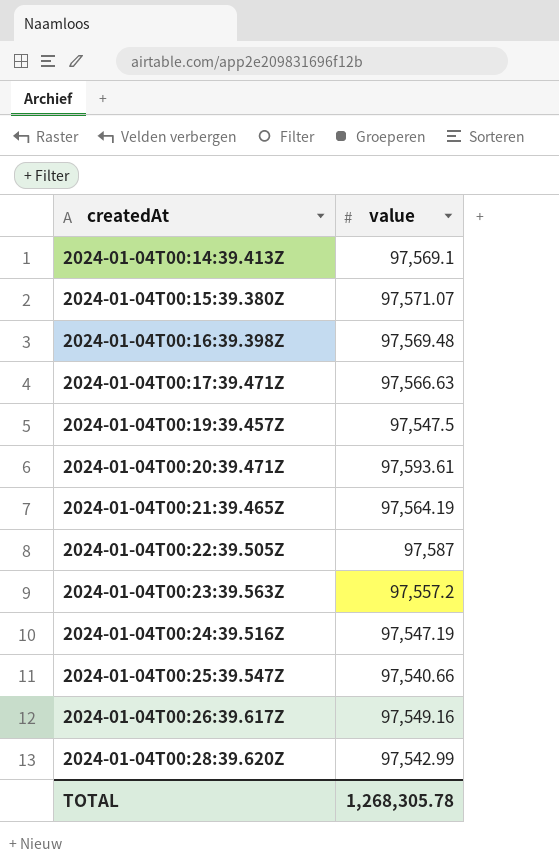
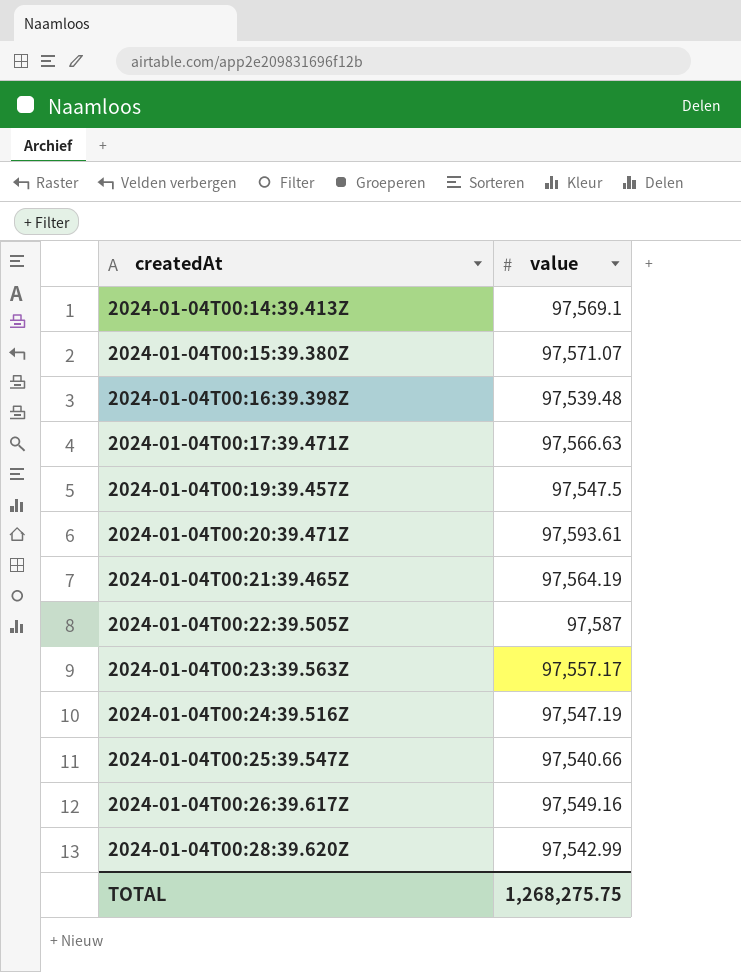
2024-01-04T00:16:39.398Z | value: 97,569.48 -> 97,539.48
2024-01-04T00:23:39.563Z | value: 97,557.2 -> 97,557.17
TOTAL | value: 1,268,305.78 -> 1,268,275.75

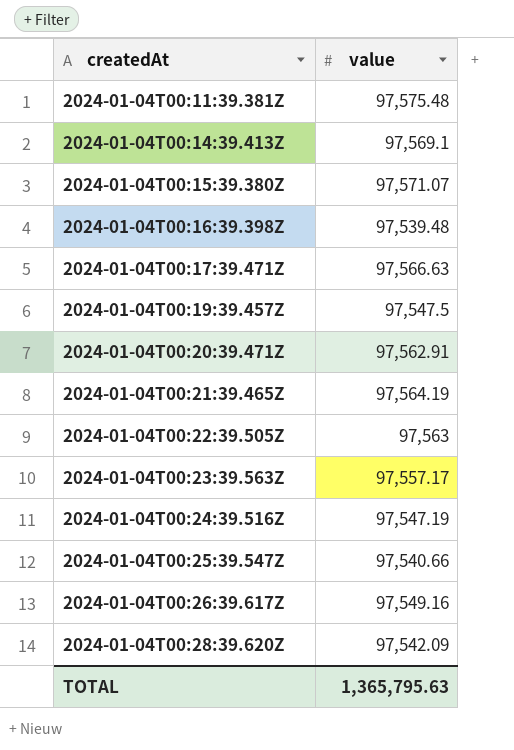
row 2024-01-04T00:11:39.381Z: none -> 97,575.48
2024-01-04T00:20:39.471Z | value: 97,593.61 -> 97,562.91
2024-01-04T00:22:39.505Z | value: 97,587 -> 97,563
2024-01-04T00:28:39.620Z | value: 97,542.99 -> 97,542.09
TOTAL | value: 1,268,275.75 -> 1,365,795.63

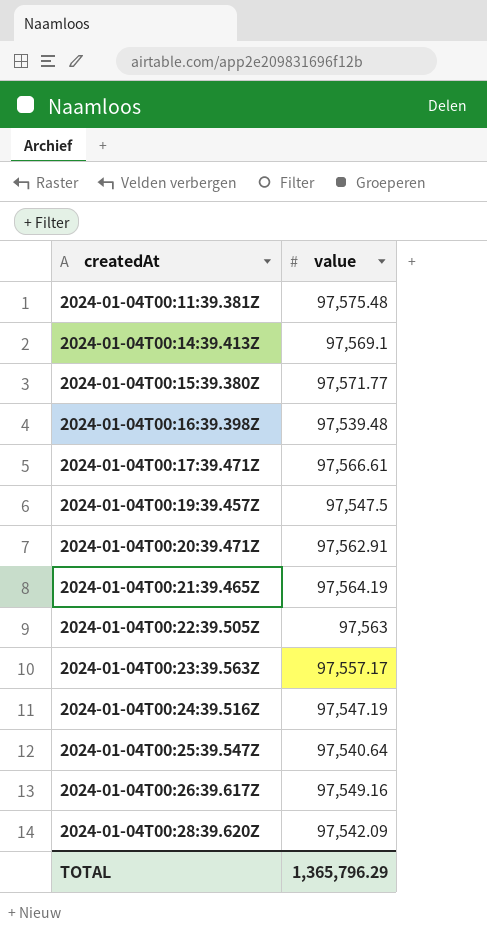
2024-01-04T00:15:39.380Z | value: 97,571.07 -> 97,571.77
2024-01-04T00:17:39.471Z | value: 97,566.63 -> 97,566.61
2024-01-04T00:25:39.547Z | value: 97,540.66 -> 97,540.64
TOTAL | value: 1,365,795.63 -> 1,365,796.29

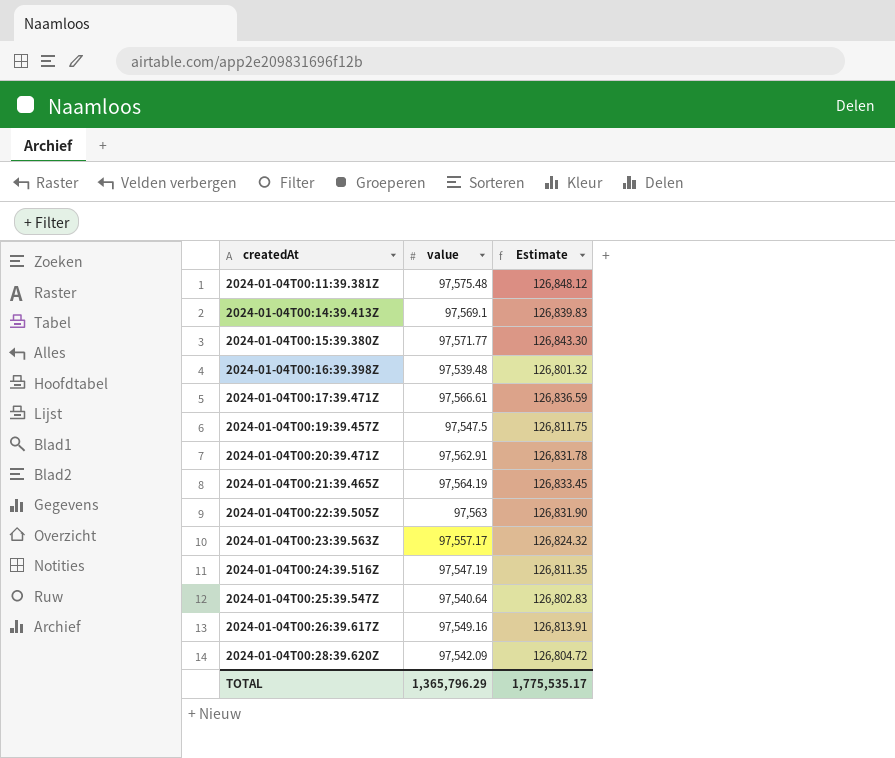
column Estimate | formula: none -> [value] * 1.3

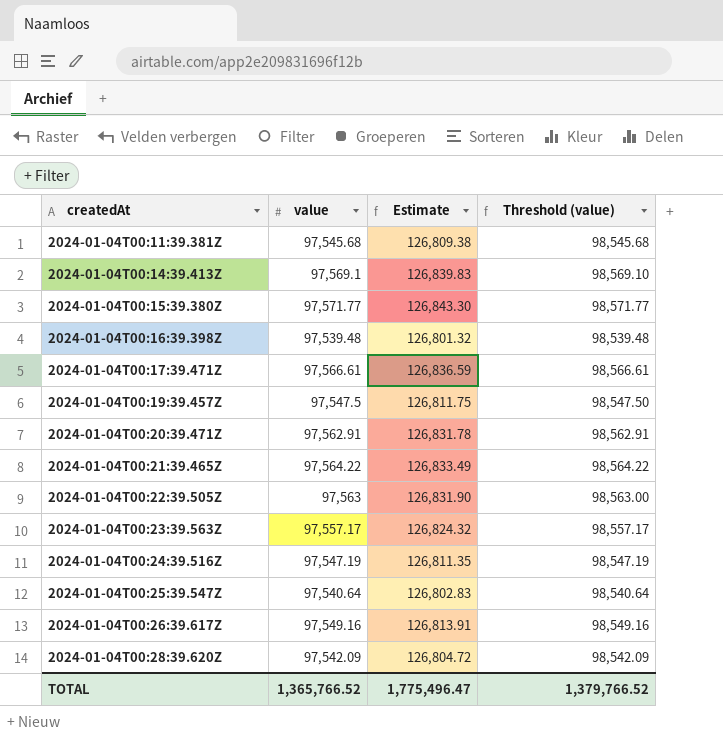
column Threshold (value) | formula: none -> [value] + 1000
2024-01-04T00:11:39.381Z | value: 97,575.48 -> 97,545.68
2024-01-04T00:11:39.381Z | Estimate: 126,848.12 -> 126,809.38
2024-01-04T00:21:39.465Z | value: 97,564.19 -> 97,564.22
2024-01-04T00:21:39.465Z | Estimate: 126,833.45 -> 126,833.49
TOTAL | value: 1,365,796.29 -> 1,365,766.52
TOTAL | Estimate: 1,775,535.17 -> 1,775,496.47

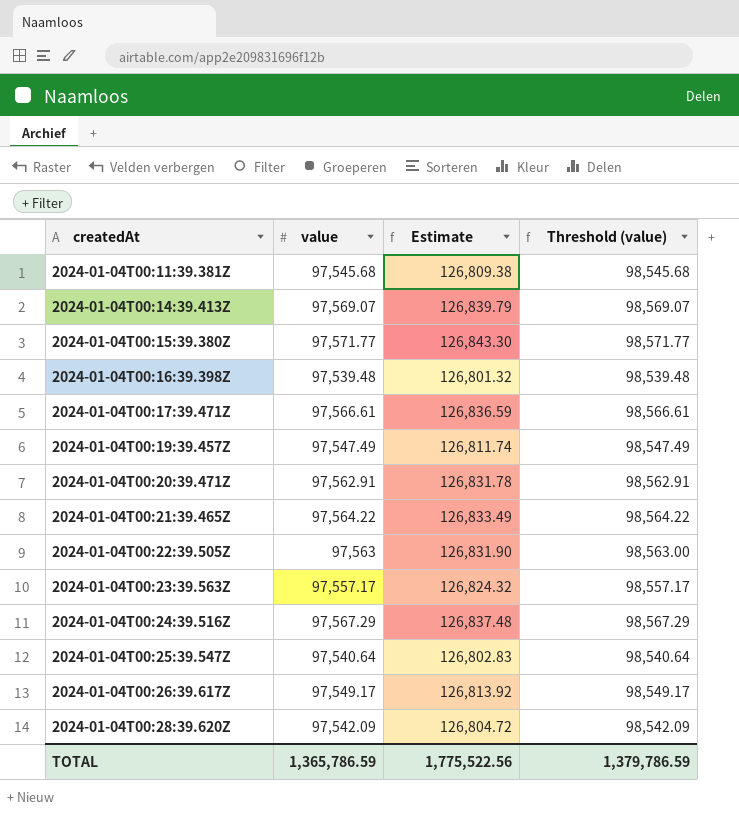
2024-01-04T00:14:39.413Z | value: 97,569.1 -> 97,569.07
2024-01-04T00:14:39.413Z | Estimate: 126,839.83 -> 126,839.79
2024-01-04T00:14:39.413Z | Threshold (value): 98,569.10 -> 98,569.07
2024-01-04T00:19:39.457Z | value: 97,547.5 -> 97,547.49
2024-01-04T00:19:39.457Z | Estimate: 126,811.75 -> 126,811.74
2024-01-04T00:19:39.457Z | Threshold (value): 98,547.50 -> 98,547.49
2024-01-04T00:24:39.516Z | value: 97,547.19 -> 97,567.29
2024-01-04T00:24:39.516Z | Estimate: 126,811.35 -> 126,837.48
2024-01-04T00:24:39.516Z | Threshold (value): 98,547.19 -> 98,567.29
2024-01-04T00:26:39.617Z | value: 97,549.16 -> 97,549.17
2024-01-04T00:26:39.617Z | Estimate: 126,813.91 -> 126,813.92
2024-01-04T00:26:39.617Z | Threshold (value): 98,549.16 -> 98,549.17
TOTAL | value: 1,365,766.52 -> 1,365,786.59
TOTAL | Estimate: 1,775,496.47 -> 1,775,522.56
TOTAL | Threshold (value): 1,379,766.52 -> 1,379,786.59

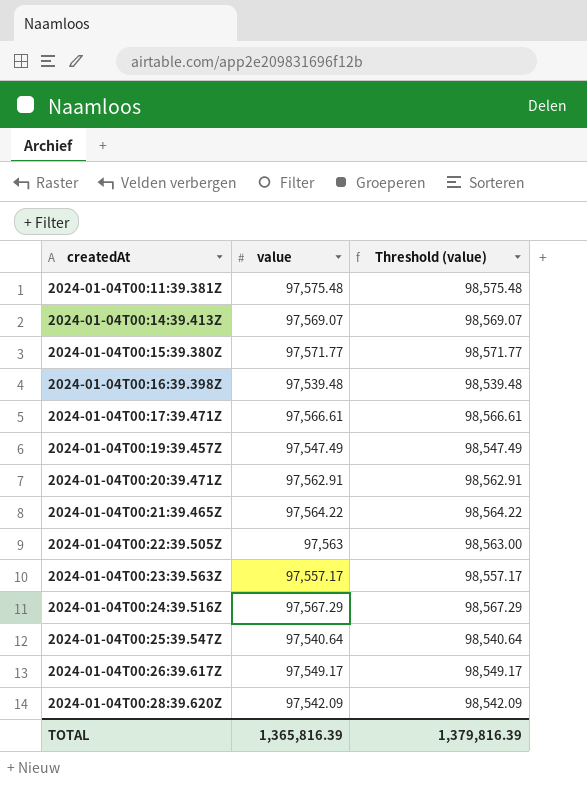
column Estimate | formula: [value] * 1.3 -> none
2024-01-04T00:11:39.381Z | value: 97,545.68 -> 97,575.48
2024-01-04T00:11:39.381Z | Threshold (value): 98,545.68 -> 98,575.48
TOTAL | value: 1,365,786.59 -> 1,365,816.39
TOTAL | Threshold (value): 1,379,786.59 -> 1,379,816.39

